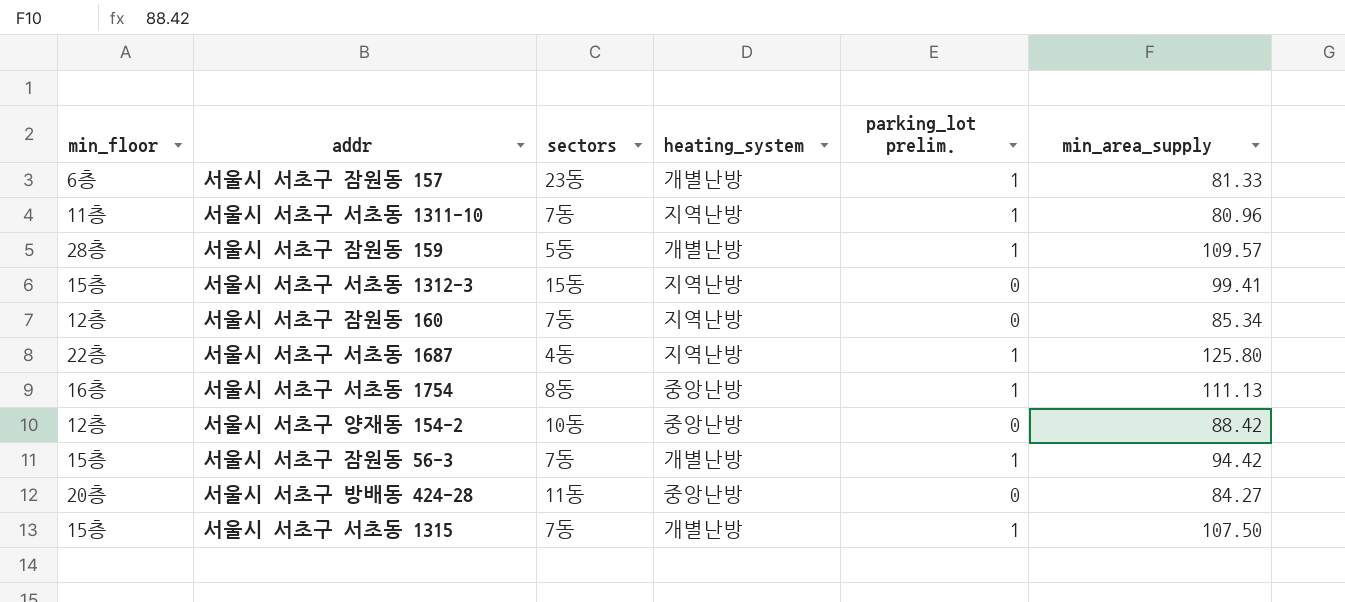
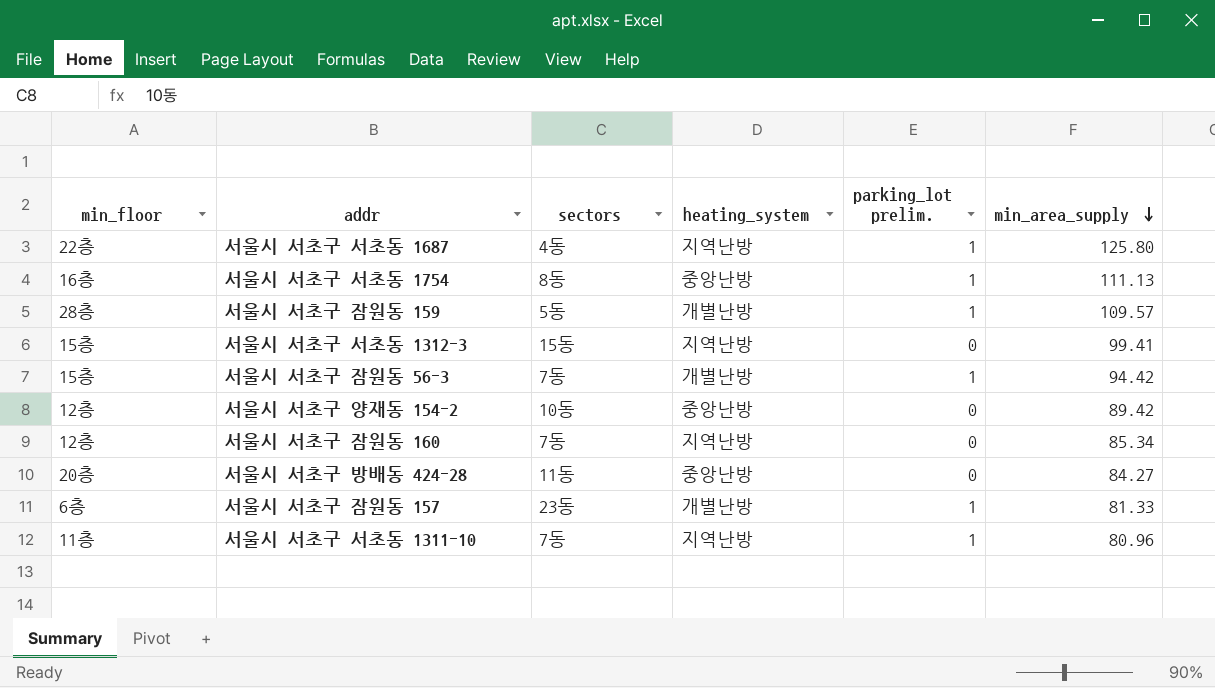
row order: none -> min_area_supply descending
row 서울시 서초구 서초동 1315: 15층 | 7동 | 개별난방 | 1 | 107.50 -> none
서울시 서초구 양재동 154-2 | min_area_supply: 88.42 -> 89.42

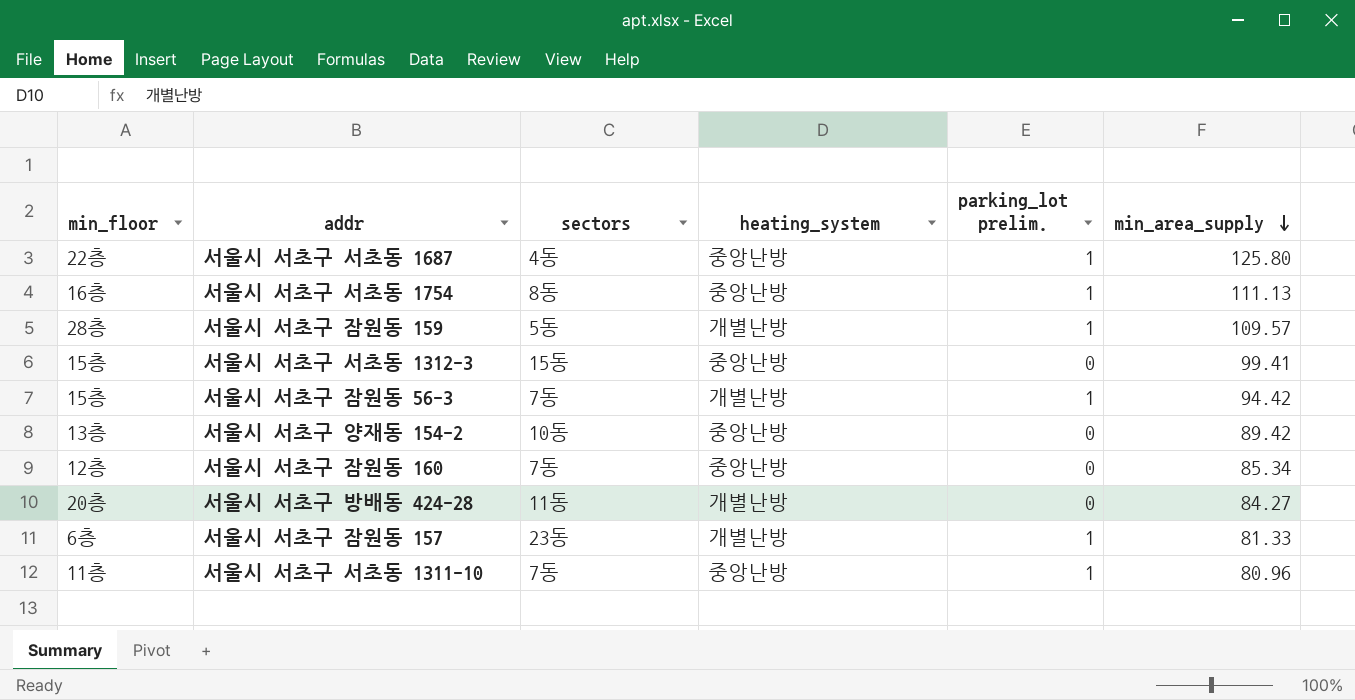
서울시 서초구 서초동 1687 | heating_system: 지역난방 -> 중앙난방
서울시 서초구 서초동 1312-3 | heating_system: 지역난방 -> 중앙난방
서울시 서초구 양재동 154-2 | min_floor: 12층 -> 13층
서울시 서초구 잠원동 160 | heating_system: 지역난방 -> 중앙난방
서울시 서초구 방배동 424-28 | heating_system: 중앙난방 -> 개별난방
서울시 서초구 서초동 1311-10 | heating_system: 지역난방 -> 중앙난방

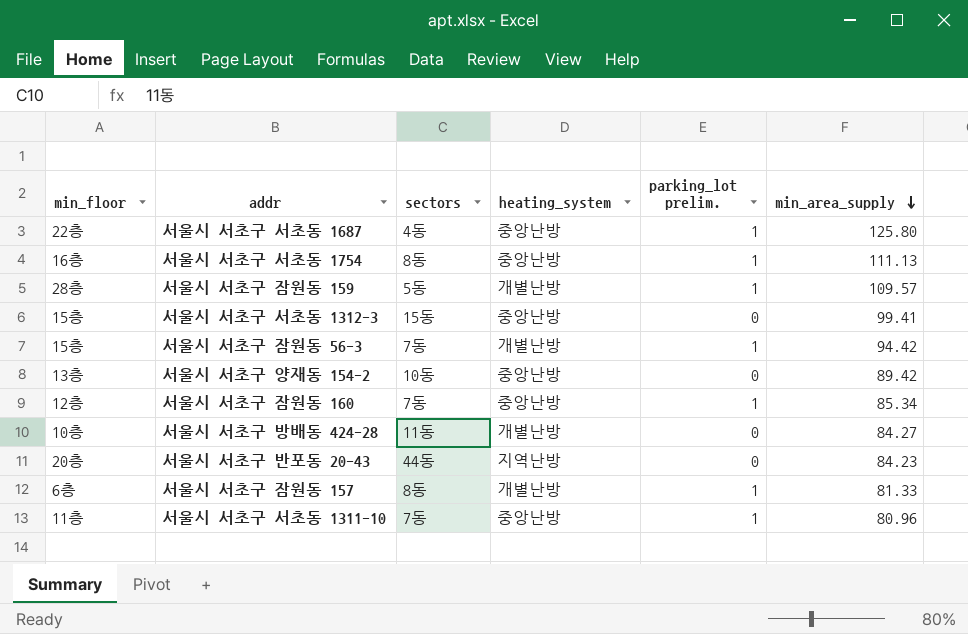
서울시 서초구 잠원동 160 | parking_lot prelim.: 0 -> 1
서울시 서초구 방배동 424-28 | min_floor: 20층 -> 10층
row 서울시 서초구 반포동 20-43: none -> 20층 | 44동 | 지역난방 | 0 | 84.23
서울시 서초구 잠원동 157 | sectors: 23동 -> 8동

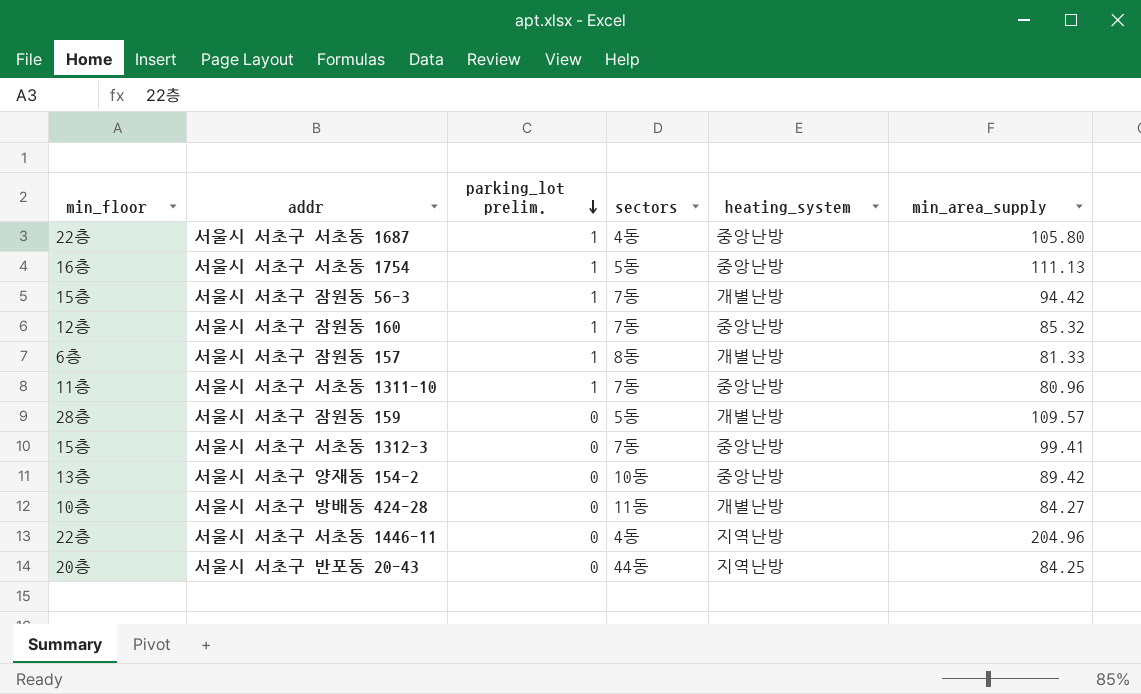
row order: min_area_supply descending -> parking_lot prelim. descending
column parking_lot prelim. | position: 5 -> 3
서울시 서초구 서초동 1687 | min_area_supply: 125.80 -> 105.80
서울시 서초구 서초동 1754 | sectors: 8동 -> 5동
서울시 서초구 잠원동 160 | min_area_supply: 85.34 -> 85.32
서울시 서초구 잠원동 159 | parking_lot prelim.: 1 -> 0
서울시 서초구 서초동 1312-3 | sectors: 15동 -> 7동
row 서울시 서초구 서초동 1446-11: none -> 22층 | 0 | 4동 | 지역난방 | 204.96
서울시 서초구 반포동 20-43 | min_area_supply: 84.23 -> 84.25

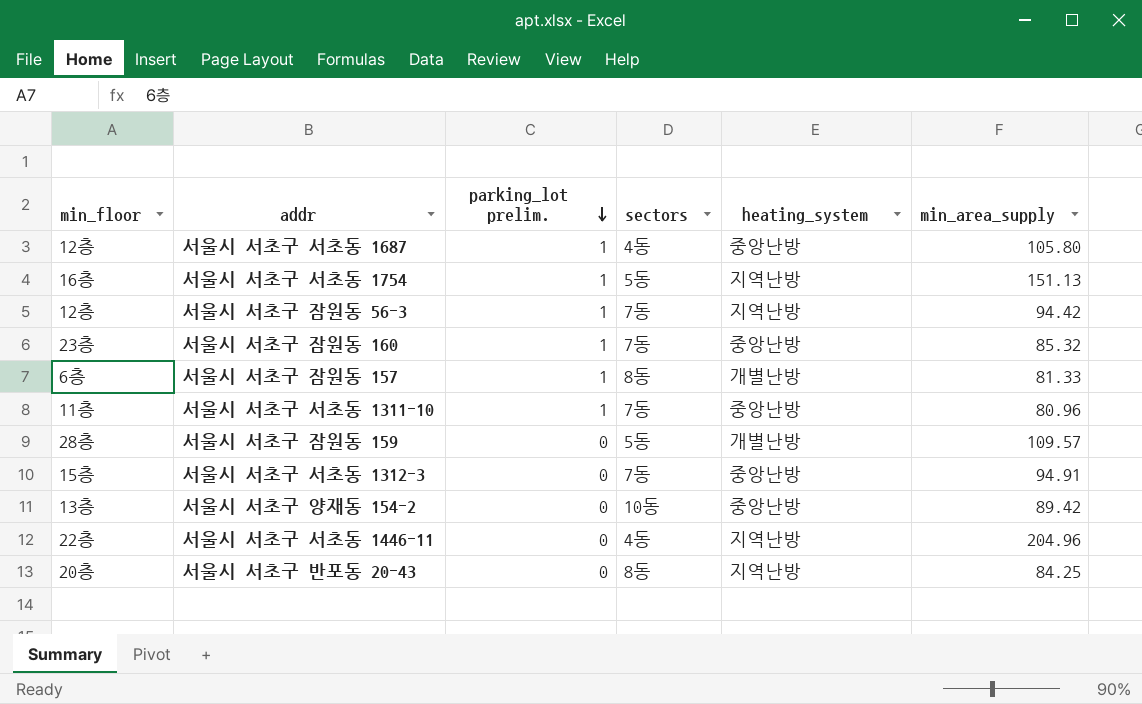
row 서울시 서초구 방배동 424-28: 10층 | 0 | 11동 | 개별난방 | 84.27 -> none
서울시 서초구 서초동 1687 | min_floor: 22층 -> 12층
서울시 서초구 서초동 1754 | heating_system: 중앙난방 -> 지역난방
서울시 서초구 서초동 1754 | min_area_supply: 111.13 -> 151.13
서울시 서초구 잠원동 56-3 | min_floor: 15층 -> 12층
서울시 서초구 잠원동 56-3 | heating_system: 개별난방 -> 지역난방
서울시 서초구 잠원동 160 | min_floor: 12층 -> 23층
서울시 서초구 서초동 1312-3 | min_area_supply: 99.41 -> 94.91
서울시 서초구 반포동 20-43 | sectors: 44동 -> 8동

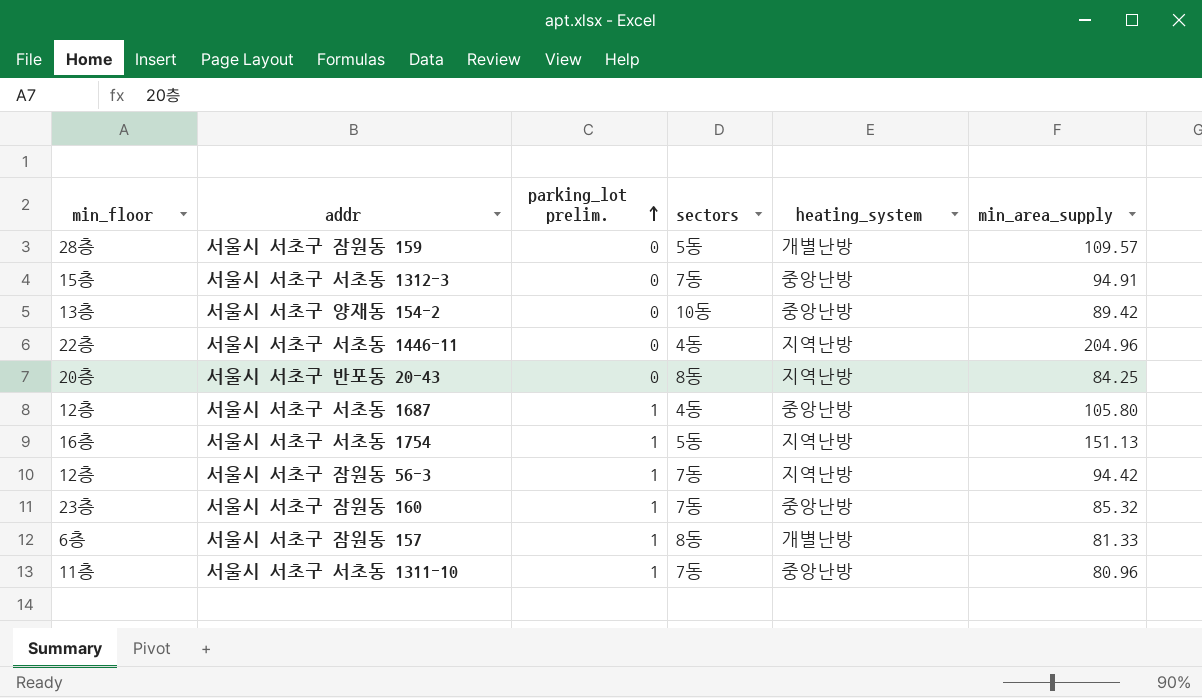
row order: parking_lot prelim. descending -> parking_lot prelim. ascending

